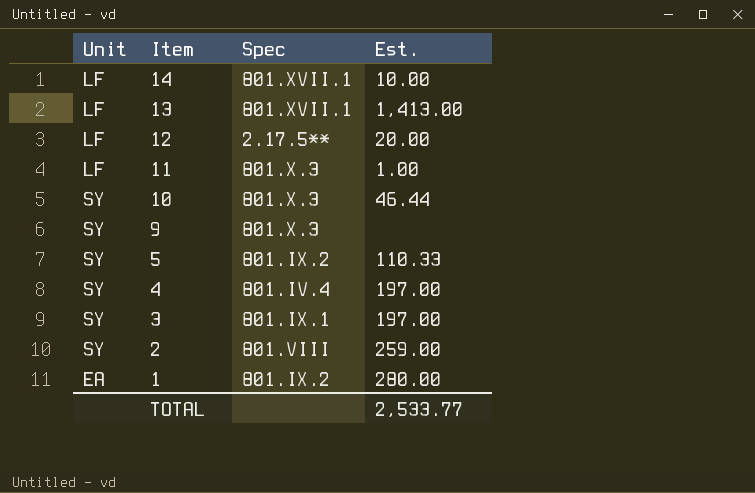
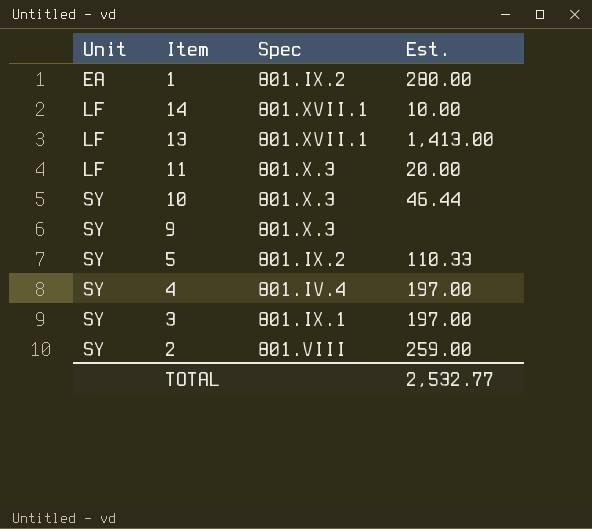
row order: Item descending -> Unit ascending
row 12: LF | 2.17.5** | 20.00 -> none
11 | Est.: 1.00 -> 20.00
TOTAL | Est.: 2,533.77 -> 2,532.77

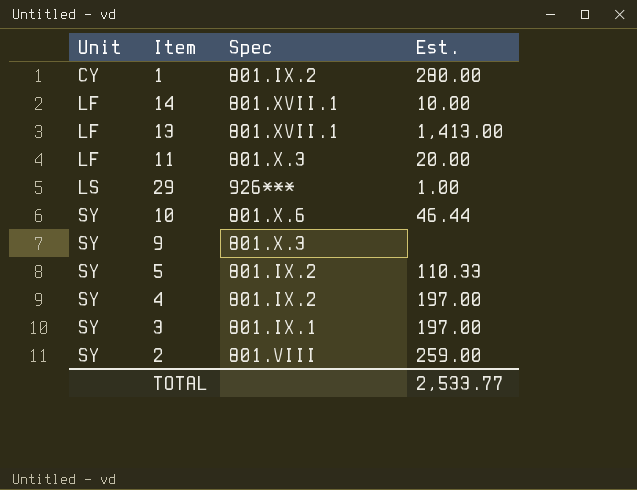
1 | Unit: EA -> CY
row 29: none -> LS | 926*** | 1.00
10 | Spec: 801.X.3 -> 801.X.6
4 | Spec: 801.IV.4 -> 801.IX.2
TOTAL | Est.: 2,532.77 -> 2,533.77

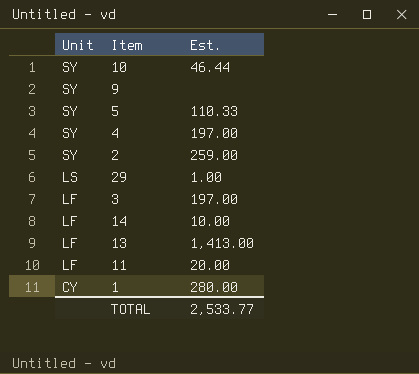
row order: Unit ascending -> Unit descending
column Spec | position: 3 -> none
3 | Unit: SY -> LF

